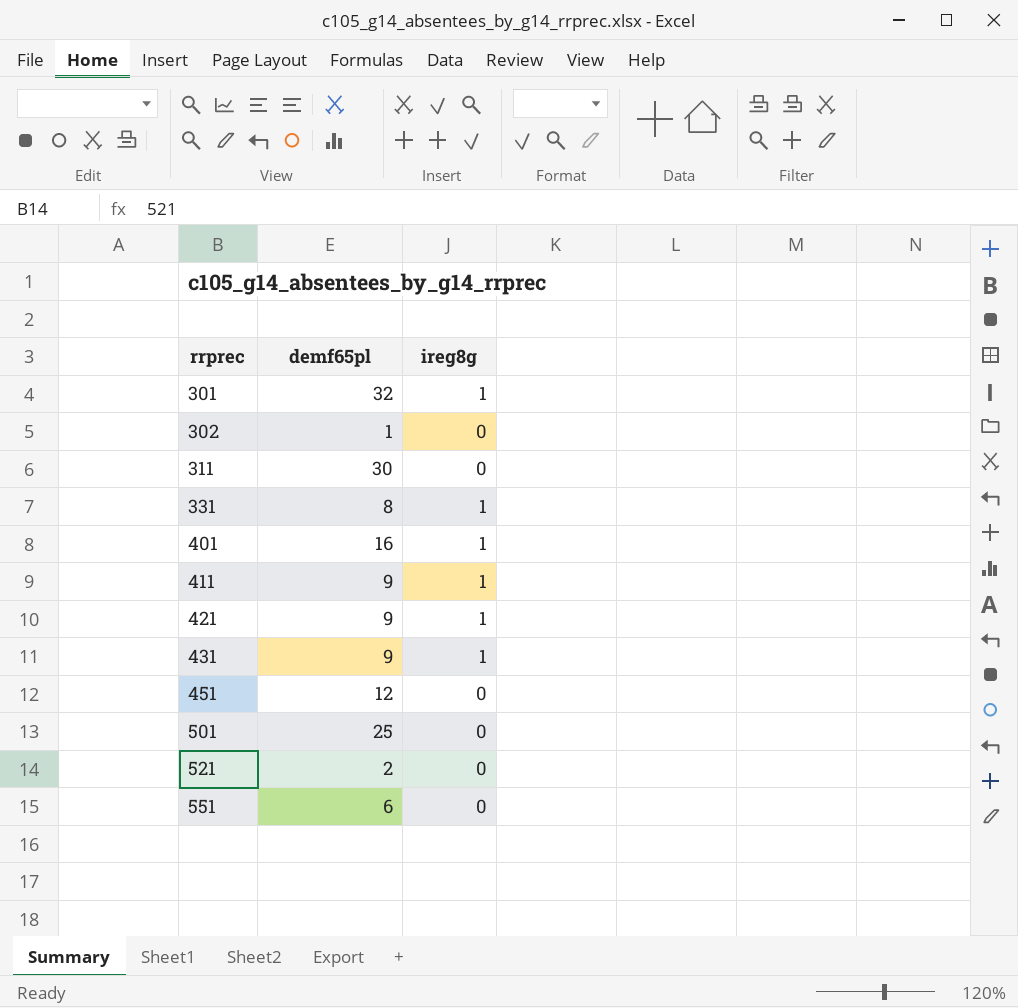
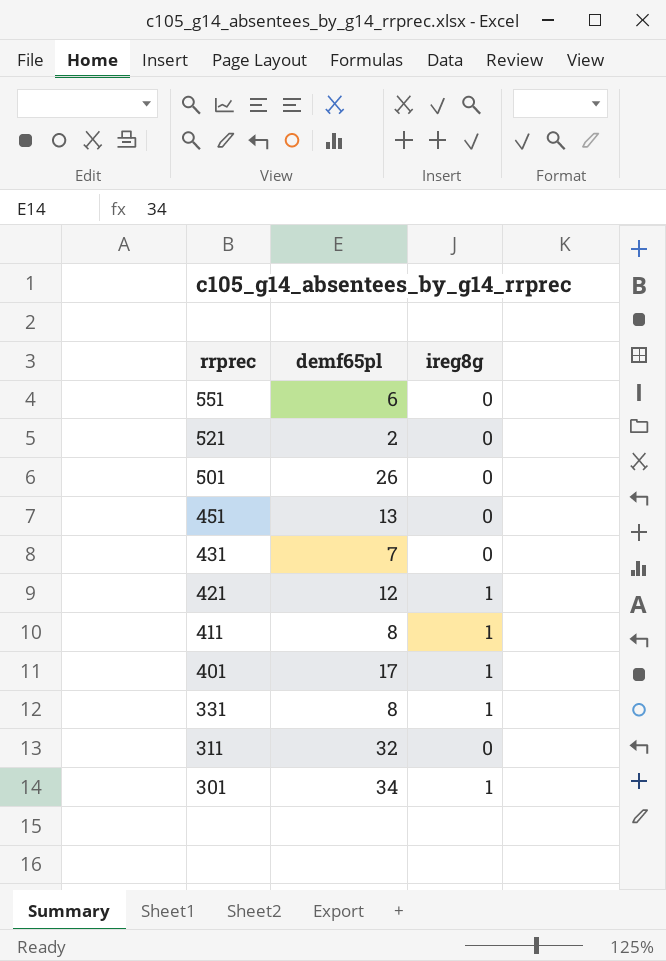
row order: rrprec ascending -> rrprec descending
row 302: 1 | 0 -> none
501 | demf65pl: 25 -> 26
451 | demf65pl: 12 -> 13
431 | demf65pl: 9 -> 7
431 | ireg8g: 1 -> 0
421 | demf65pl: 9 -> 12
411 | demf65pl: 9 -> 8
401 | demf65pl: 16 -> 17
311 | demf65pl: 30 -> 32
301 | demf65pl: 32 -> 34

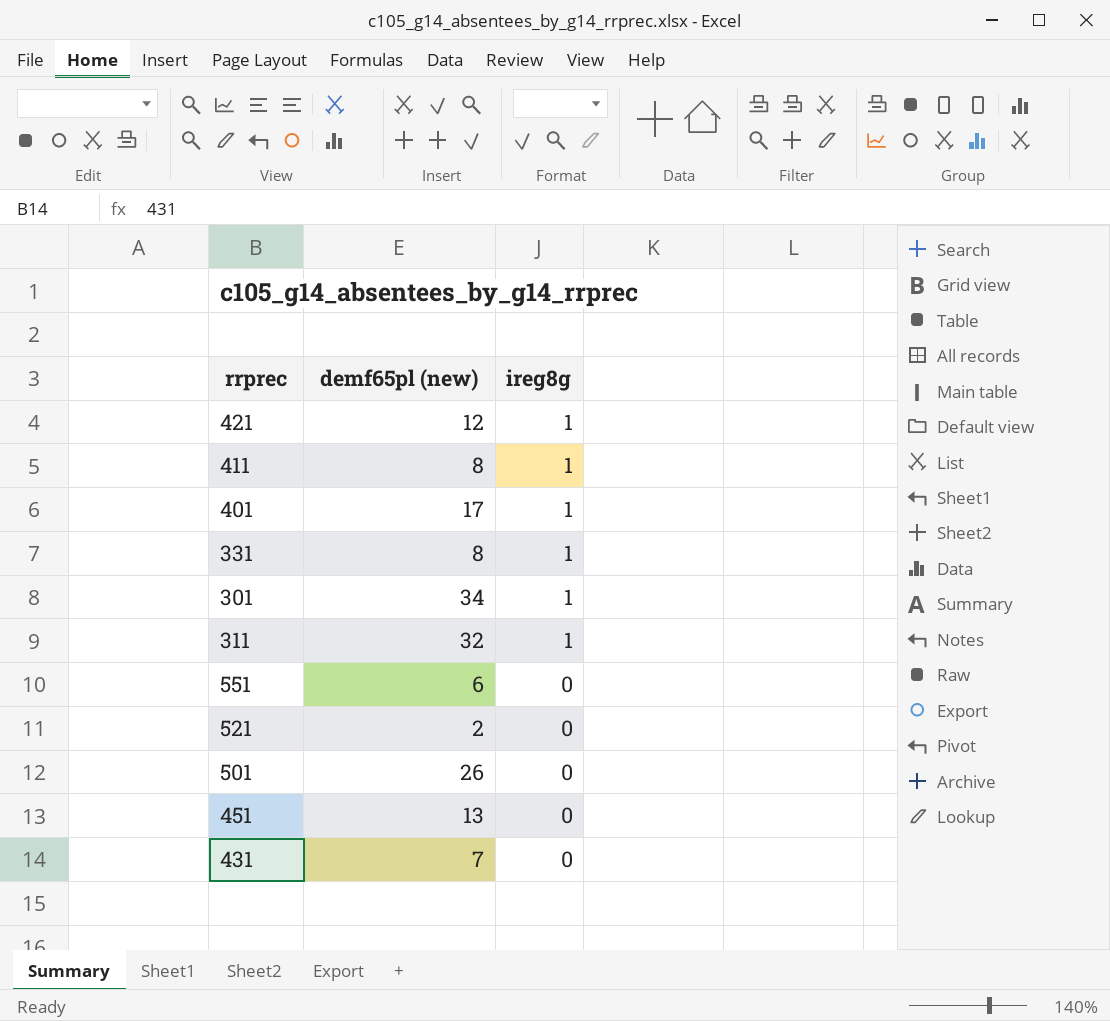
row order: rrprec descending -> ireg8g descending
column name: demf65pl -> demf65pl (new)
311 | ireg8g: 0 -> 1

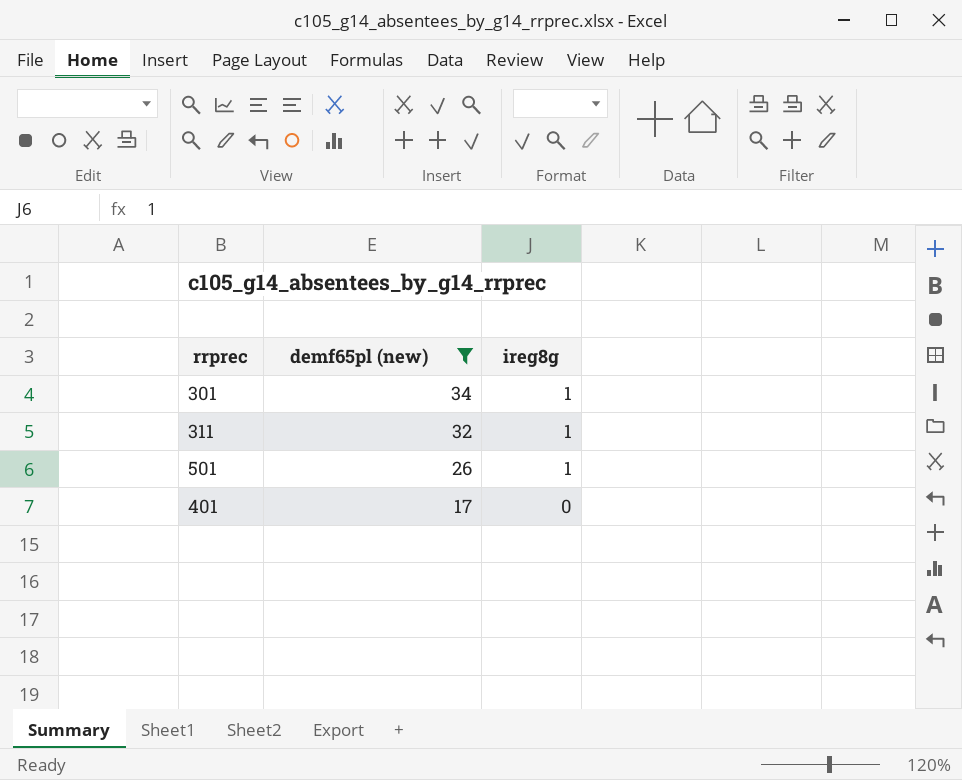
filter: none -> demf65pl (new) >= 17
row order: ireg8g descending -> demf65pl (new) descending
501 | ireg8g: 0 -> 1
401 | ireg8g: 1 -> 0

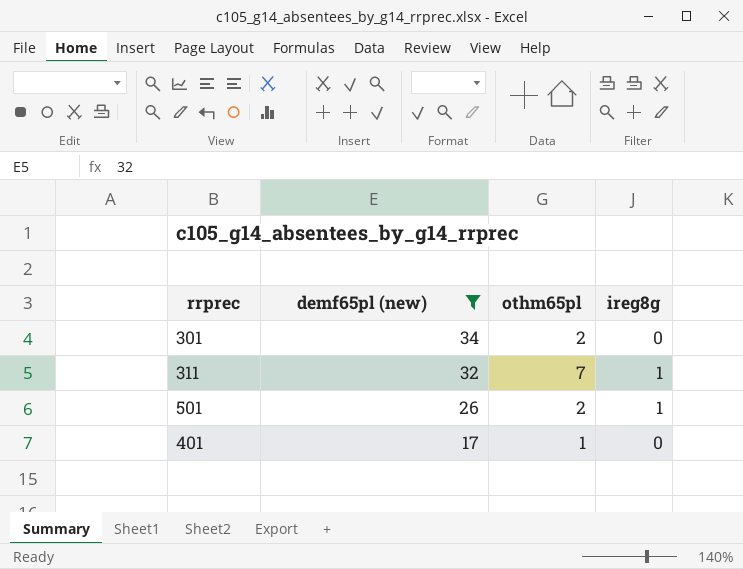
column othm65pl | position: none -> 3
301 | ireg8g: 1 -> 0

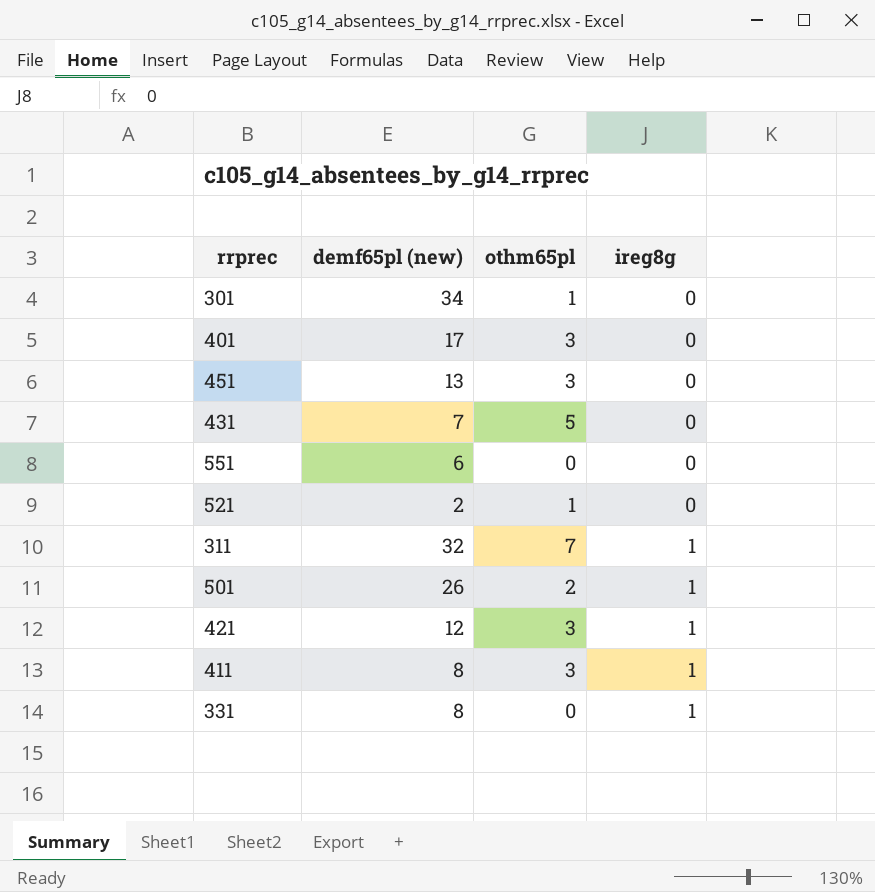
filter: demf65pl (new) >= 17 -> none
row order: demf65pl (new) descending -> ireg8g ascending
301 | othm65pl: 2 -> 1
401 | othm65pl: 1 -> 3

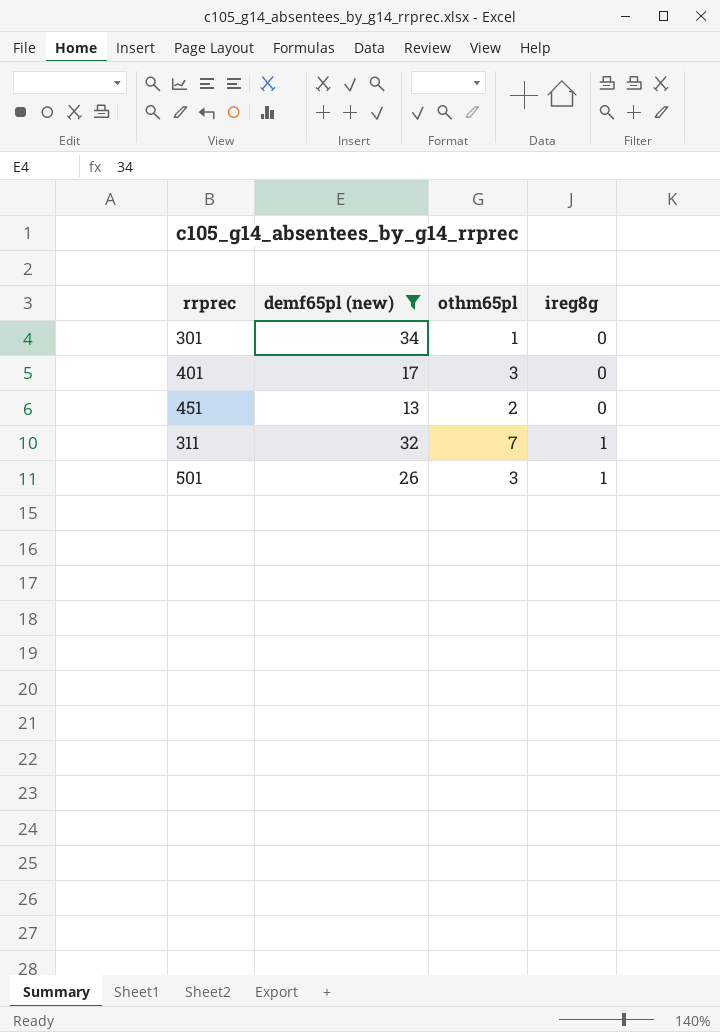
filter: none -> demf65pl (new) >= 13
451 | othm65pl: 3 -> 2
501 | othm65pl: 2 -> 3

